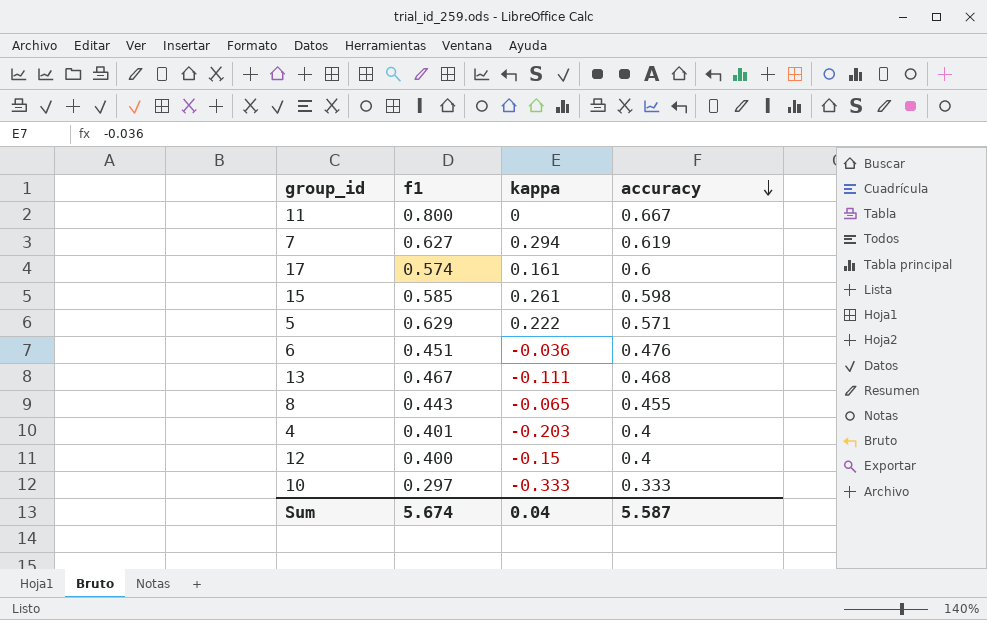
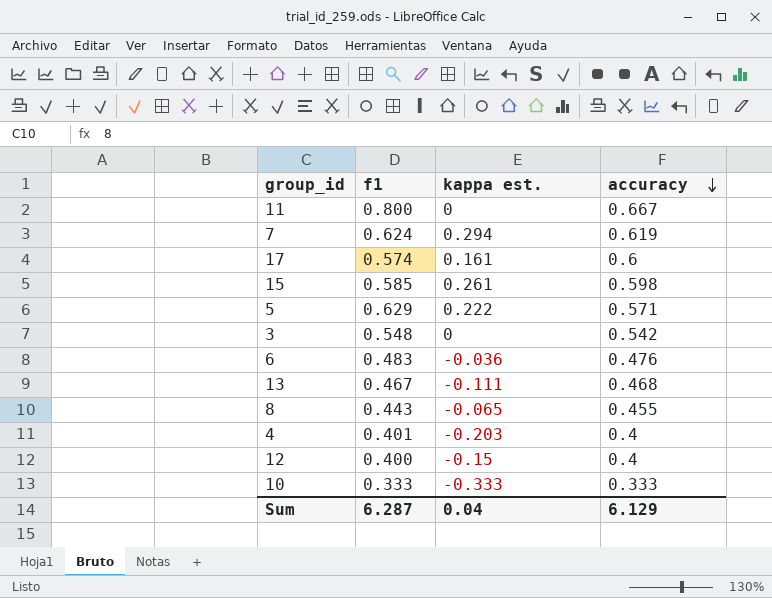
column name: kappa -> kappa est.
7 | f1: 0.627 -> 0.624
row 3: none -> 0.548 | 0 | 0.542
6 | f1: 0.451 -> 0.483
10 | f1: 0.297 -> 0.333
Sum | f1: 5.674 -> 6.287
Sum | accuracy: 5.587 -> 6.129

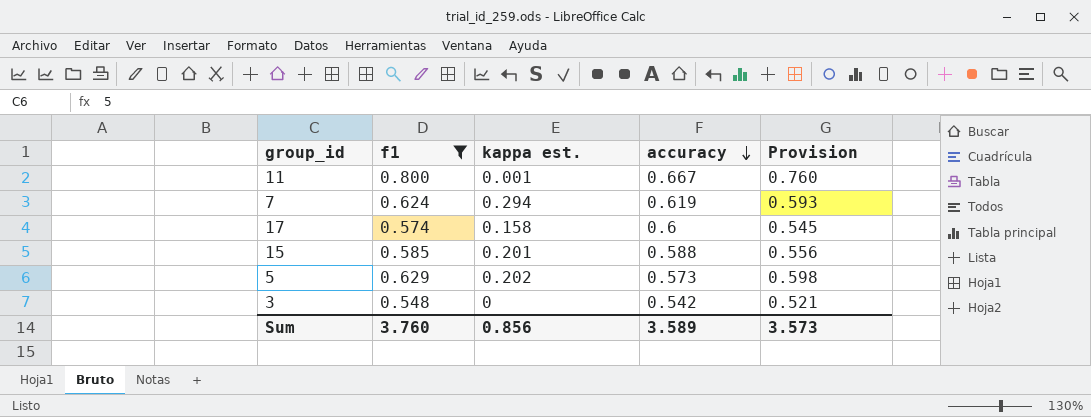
filter: none -> f1 >= 0.548
column Provision | formula: none -> [f1] * 0.95
11 | kappa est.: 0 -> 0.001
17 | kappa est.: 0.161 -> 0.158
15 | kappa est.: 0.261 -> 0.201
15 | accuracy: 0.598 -> 0.588
5 | kappa est.: 0.222 -> 0.202
5 | accuracy: 0.571 -> 0.573
Sum | f1: 6.287 -> 3.760
Sum | kappa est.: 0.04 -> 0.856
Sum | accuracy: 6.129 -> 3.589

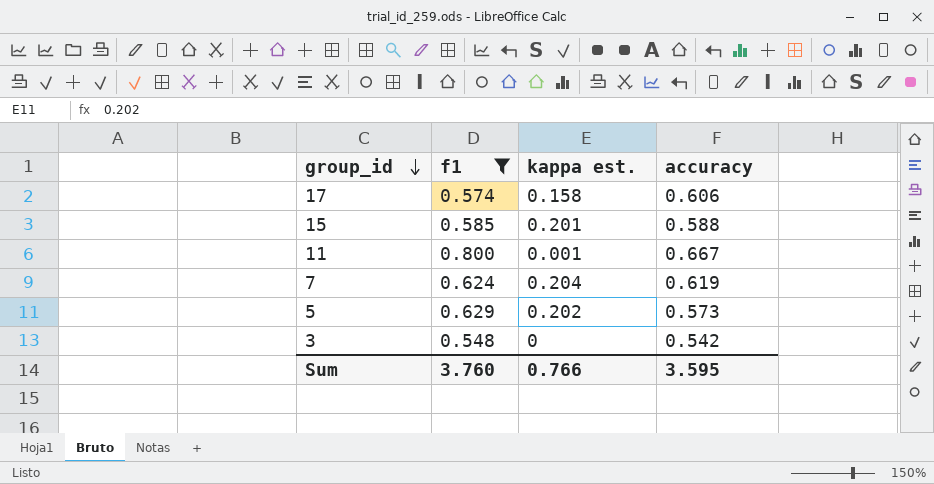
row order: accuracy descending -> group_id descending
column Provision | formula: [f1] * 0.95 -> none
17 | accuracy: 0.6 -> 0.606
7 | kappa est.: 0.294 -> 0.204
Sum | kappa est.: 0.856 -> 0.766
Sum | accuracy: 3.589 -> 3.595

